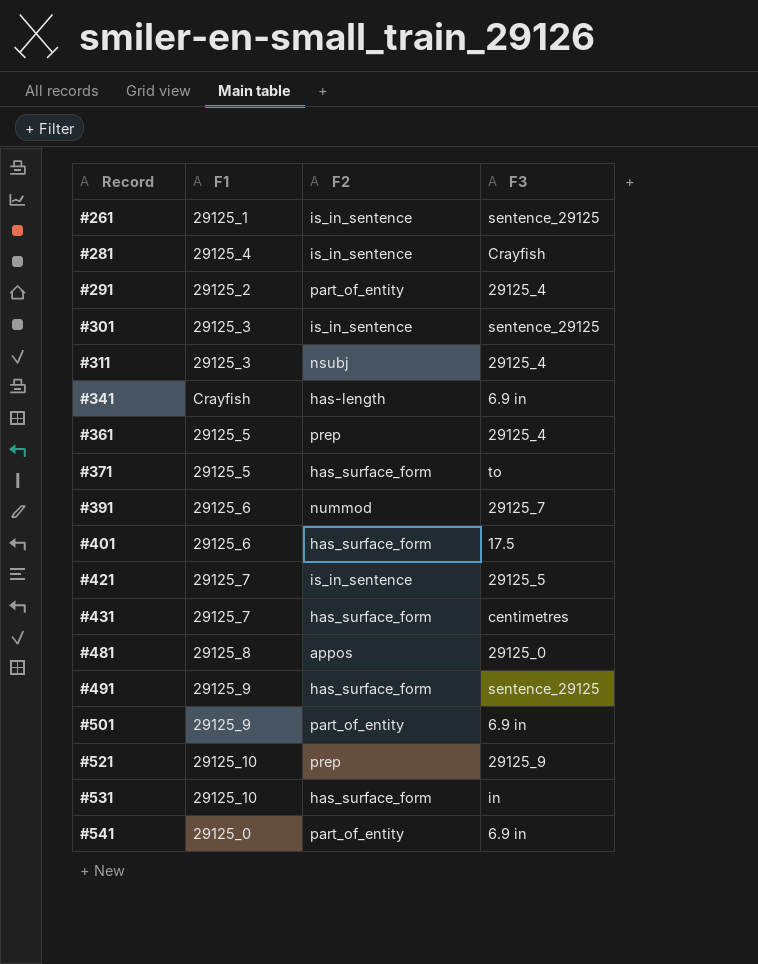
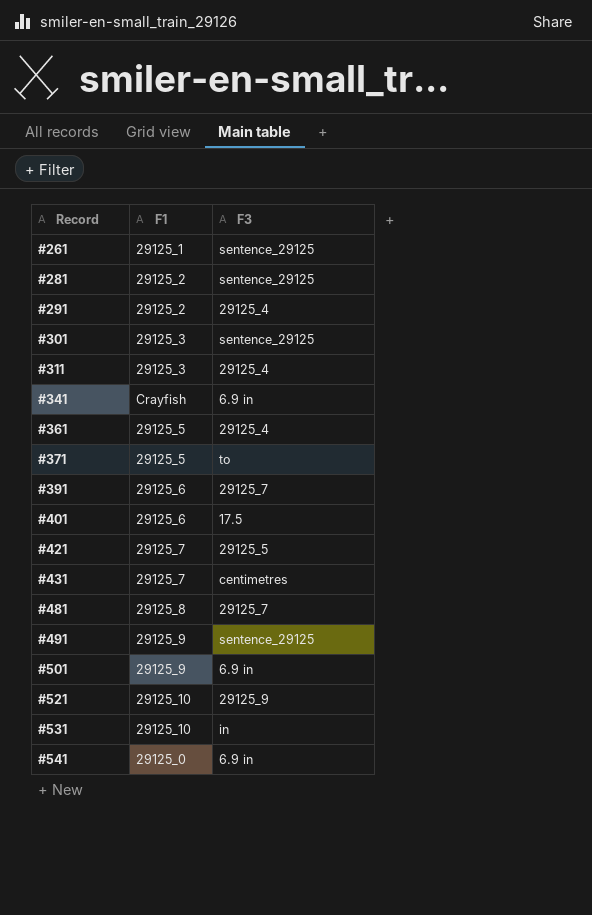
column F2 | position: 3 -> none
#281 | F1: 29125_4 -> 29125_2
#281 | F3: Crayfish -> sentence_29125
#481 | F3: 29125_0 -> 29125_7

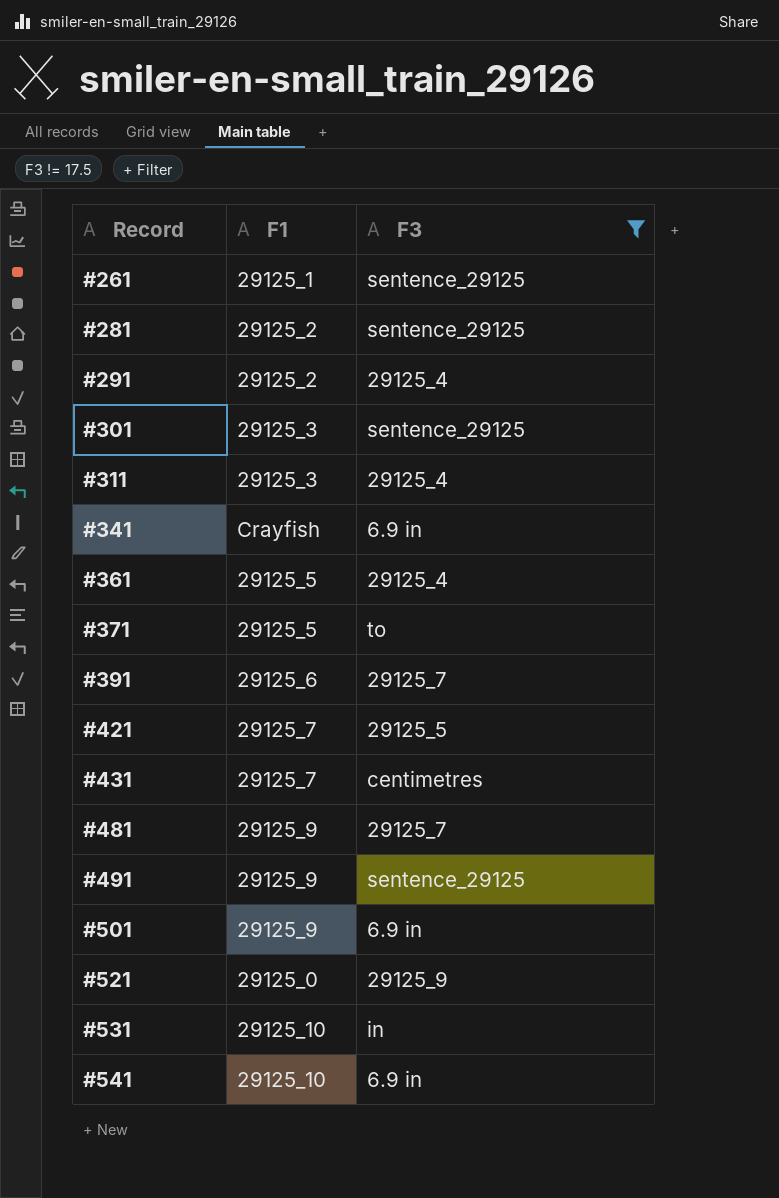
filter: none -> F3 != 17.5
#481 | F1: 29125_8 -> 29125_9
#521 | F1: 29125_10 -> 29125_0
#541 | F1: 29125_0 -> 29125_10

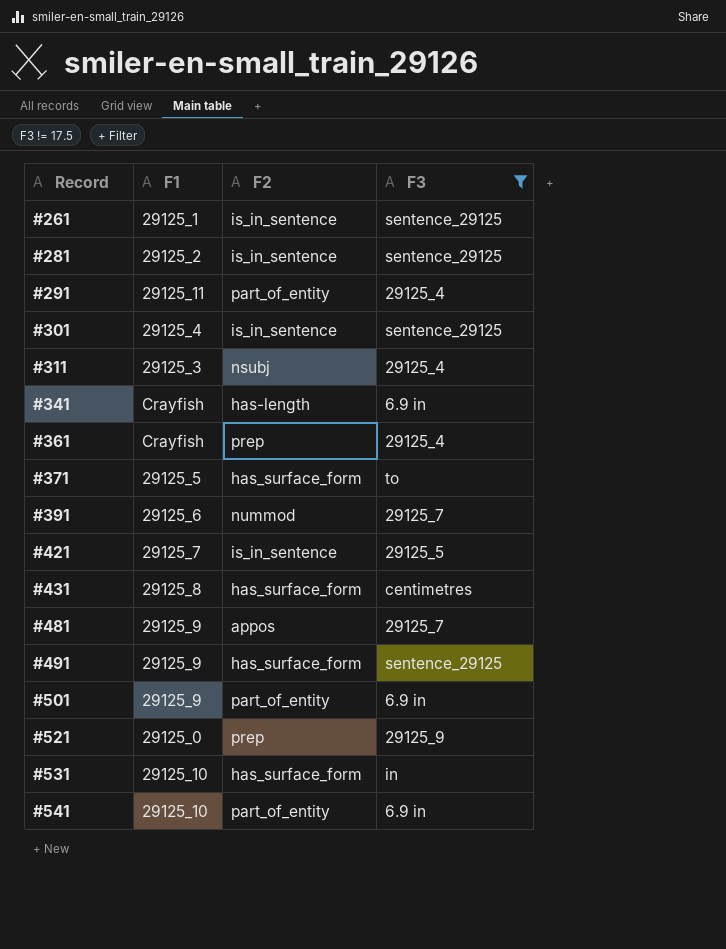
column F2 | position: none -> 3
#291 | F1: 29125_2 -> 29125_11
#301 | F1: 29125_3 -> 29125_4
#361 | F1: 29125_5 -> Crayfish
#431 | F1: 29125_7 -> 29125_8

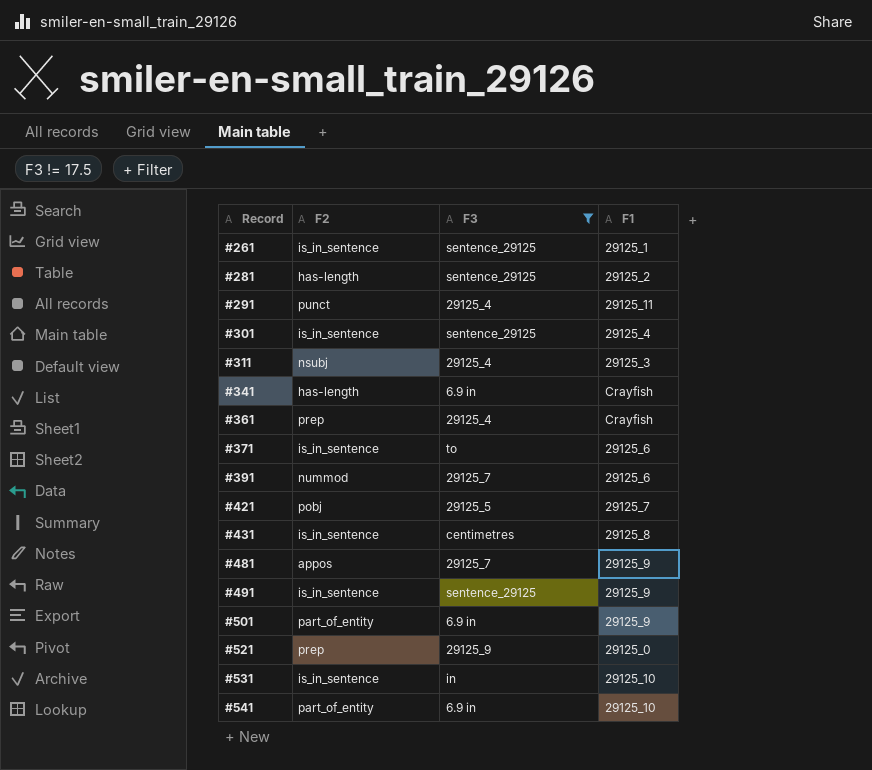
column F1 | position: 2 -> 4
#281 | F2: is_in_sentence -> has-length
#291 | F2: part_of_entity -> punct
#371 | F2: has_surface_form -> is_in_sentence
#371 | F1: 29125_5 -> 29125_6
#421 | F2: is_in_sentence -> pobj
#431 | F2: has_surface_form -> is_in_sentence
#491 | F2: has_surface_form -> is_in_sentence
#531 | F2: has_surface_form -> is_in_sentence

